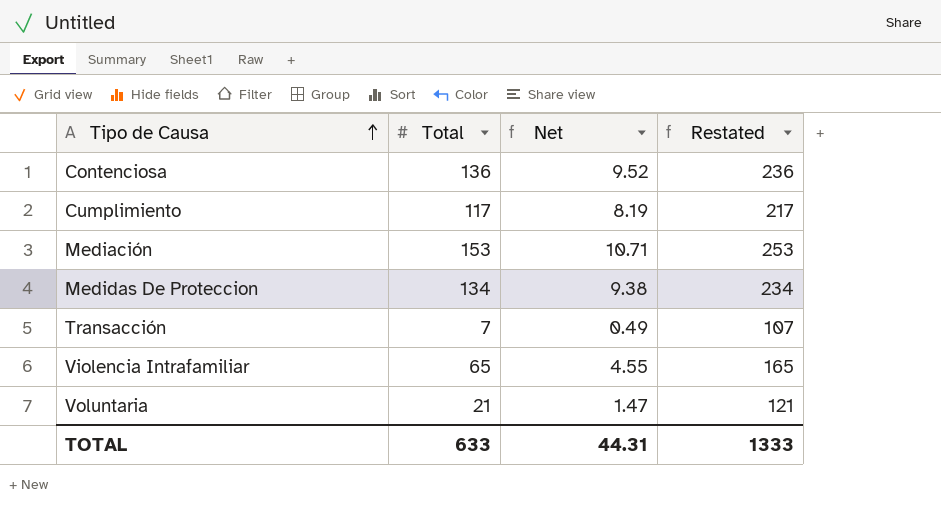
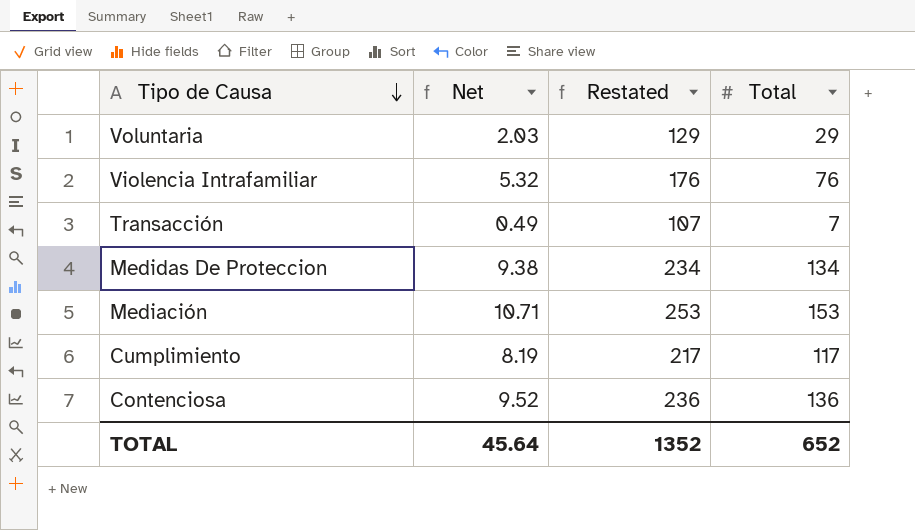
row order: Tipo de Causa ascending -> Tipo de Causa descending
column Total | position: 2 -> 4
Voluntaria | Net: 1.47 -> 2.03
Voluntaria | Restated: 121 -> 129
Voluntaria | Total: 21 -> 29
Violencia Intrafamiliar | Net: 4.55 -> 5.32
Violencia Intrafamiliar | Restated: 165 -> 176
Violencia Intrafamiliar | Total: 65 -> 76
TOTAL | Net: 44.31 -> 45.64
TOTAL | Restated: 1333 -> 1352
TOTAL | Total: 633 -> 652

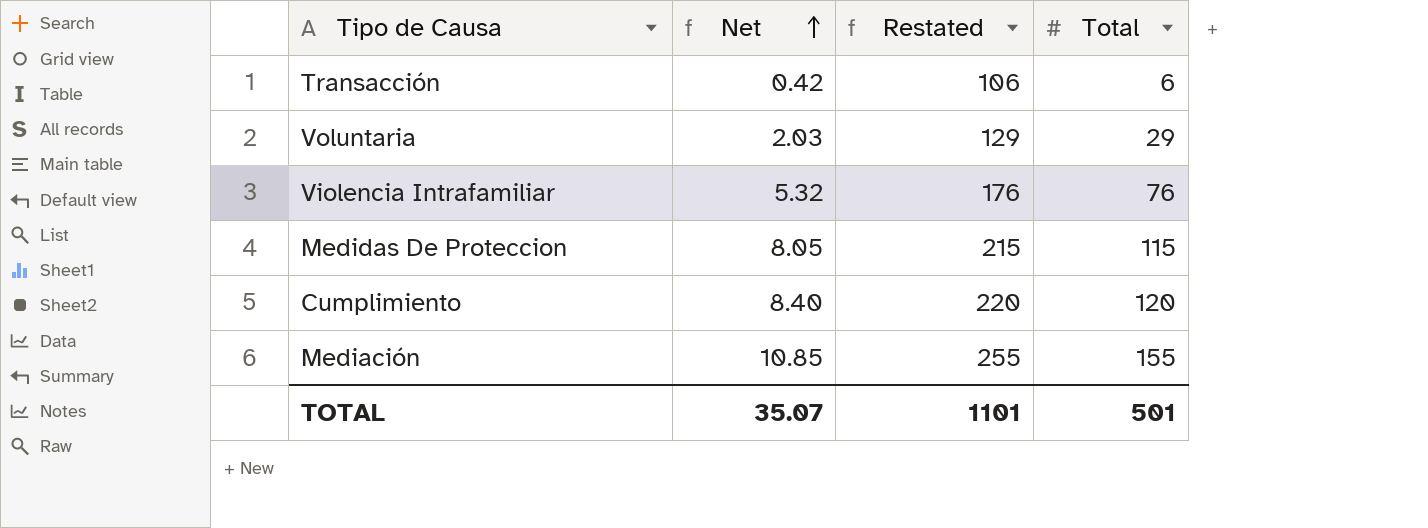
row order: Tipo de Causa descending -> Net ascending
row Contenciosa: 9.52 | 236 | 136 -> none
Transacción | Net: 0.49 -> 0.42
Transacción | Restated: 107 -> 106
Transacción | Total: 7 -> 6
Medidas De Proteccion | Net: 9.38 -> 8.05
Medidas De Proteccion | Restated: 234 -> 215
Medidas De Proteccion | Total: 134 -> 115
Cumplimiento | Net: 8.19 -> 8.40
Cumplimiento | Restated: 217 -> 220
Cumplimiento | Total: 117 -> 120
Mediación | Net: 10.71 -> 10.85
Mediación | Restated: 253 -> 255
Mediación | Total: 153 -> 155
TOTAL | Net: 45.64 -> 35.07
TOTAL | Restated: 1352 -> 1101
TOTAL | Total: 652 -> 501

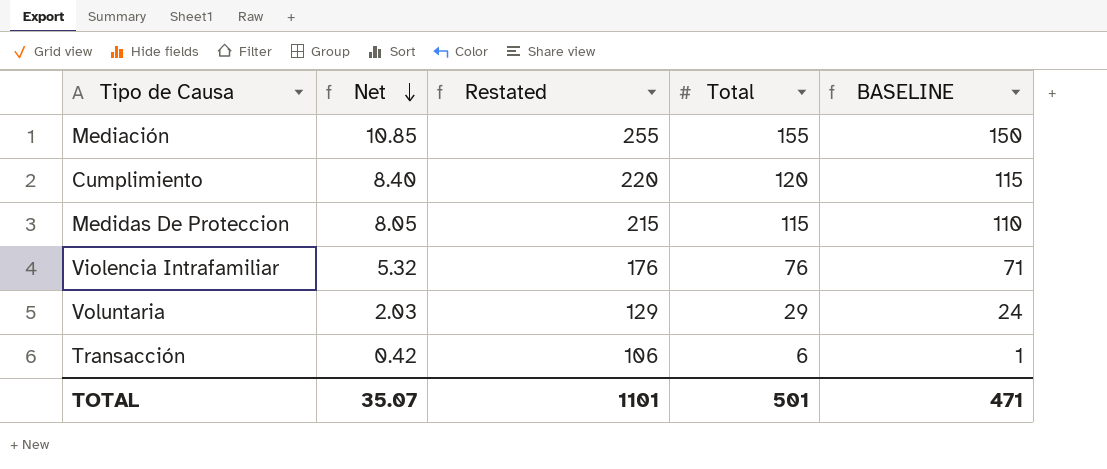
row order: Net ascending -> Net descending
column BASELINE | formula: none -> [Total] - 5

